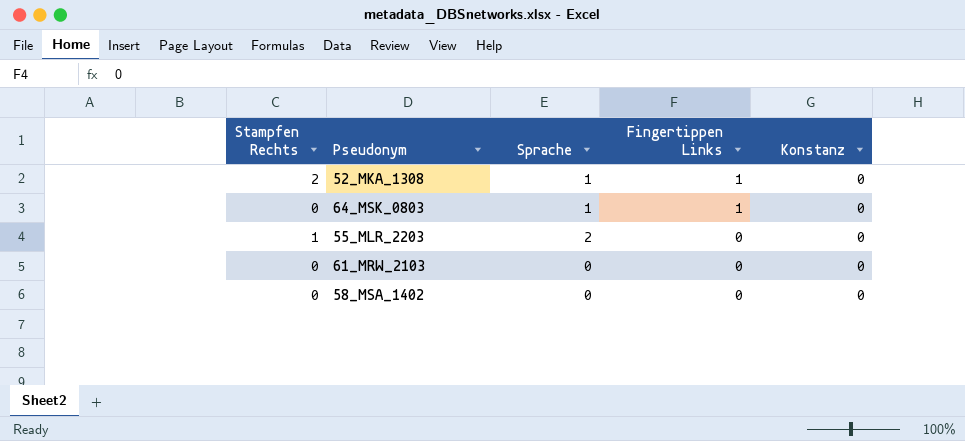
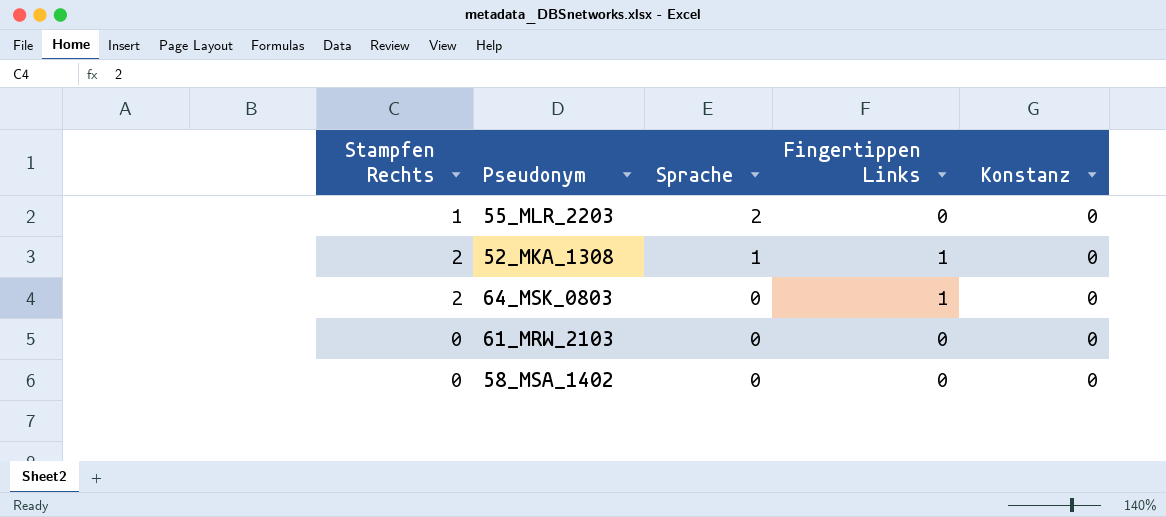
row order: Fingertippen Links descending -> Sprache descending
64_MSK_0803 | Stampfen Rechts: 0 -> 2
64_MSK_0803 | Sprache: 1 -> 0

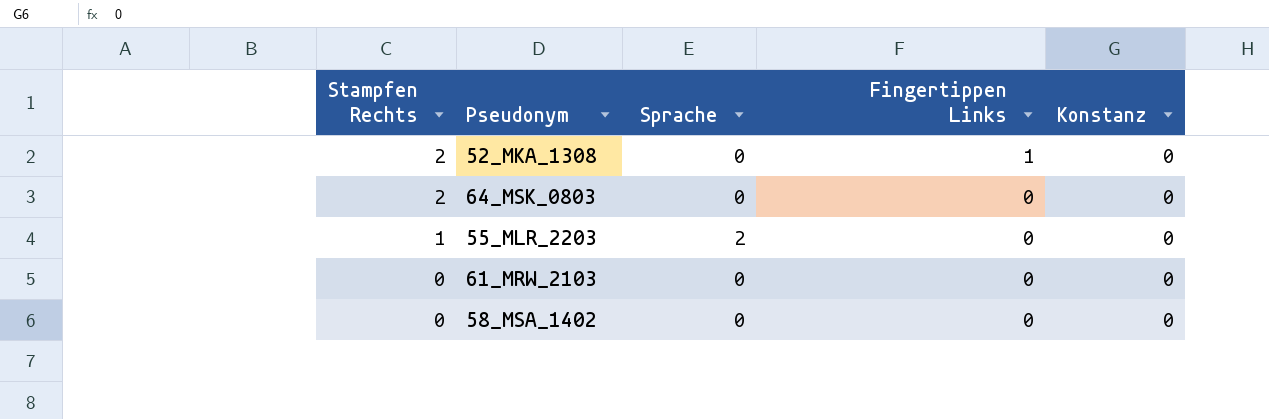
row order: Sprache descending -> Stampfen Rechts descending
52_MKA_1308 | Sprache: 1 -> 0
64_MSK_0803 | Fingertippen Links: 1 -> 0

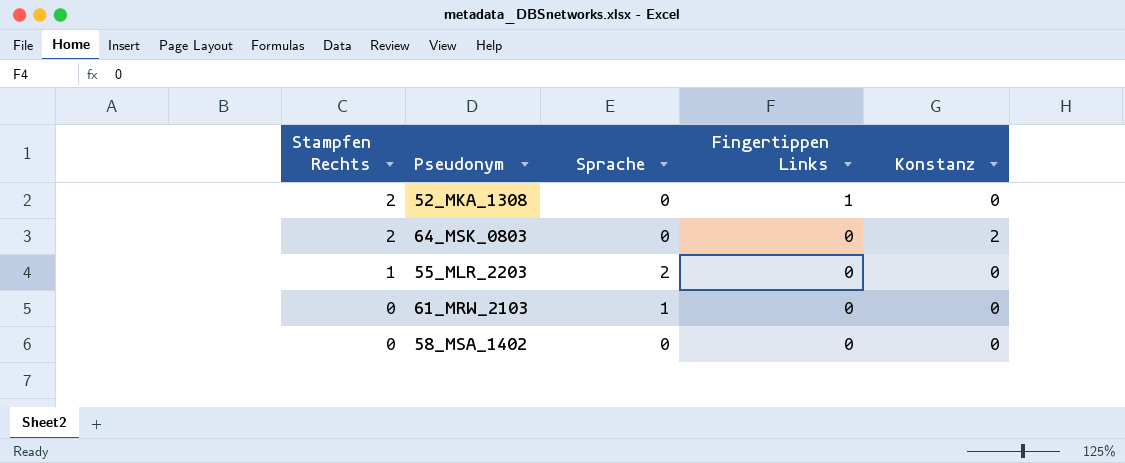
64_MSK_0803 | Konstanz: 0 -> 2
61_MRW_2103 | Sprache: 0 -> 1

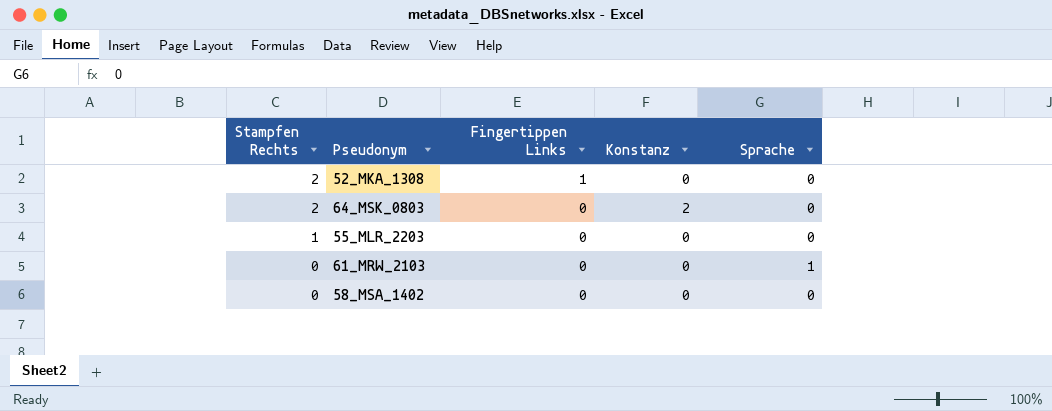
column Sprache | position: 3 -> 5
55_MLR_2203 | Sprache: 2 -> 0

